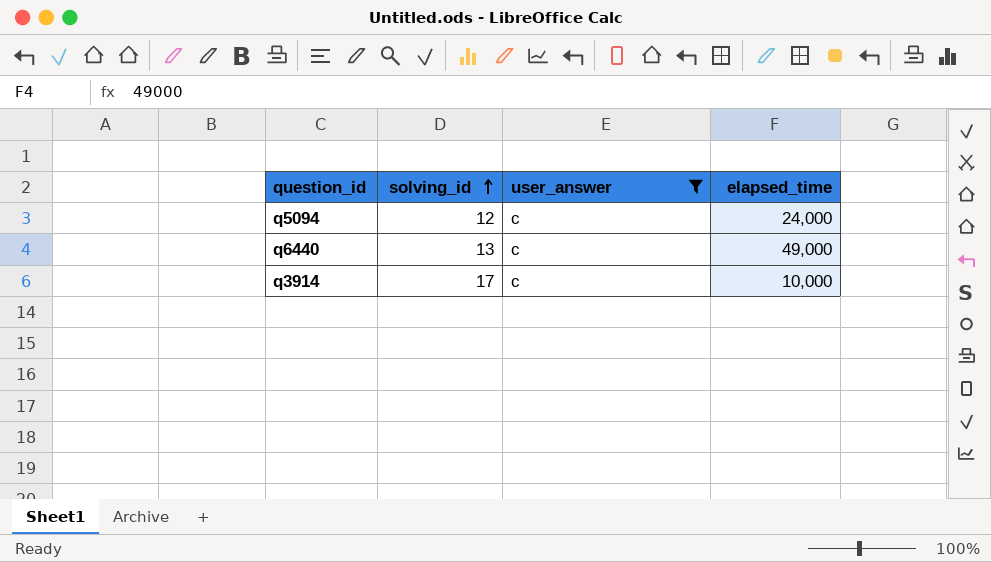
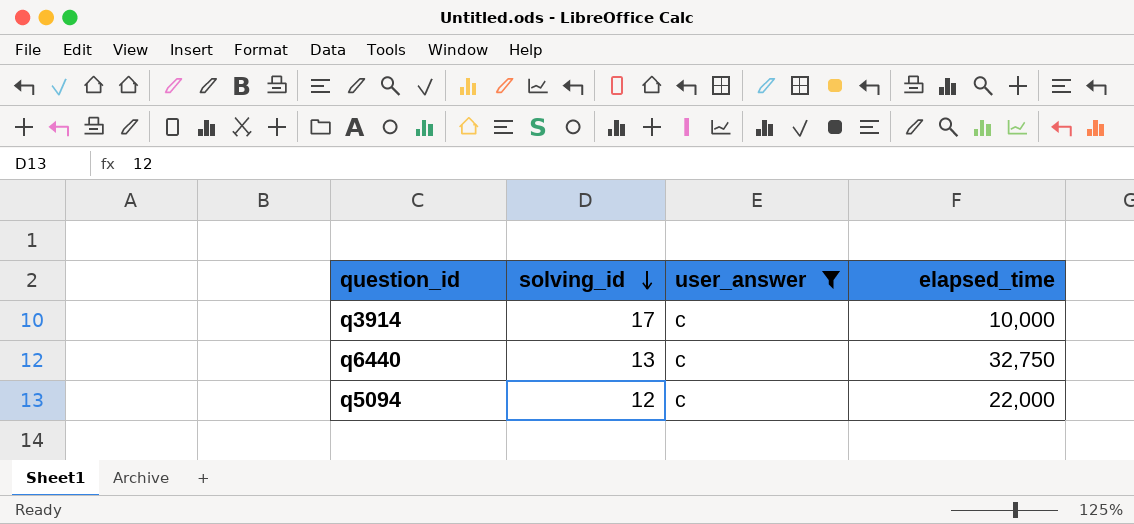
row order: solving_id ascending -> solving_id descending
q6440 | elapsed_time: 49,000 -> 32,750
q5094 | elapsed_time: 24,000 -> 22,000

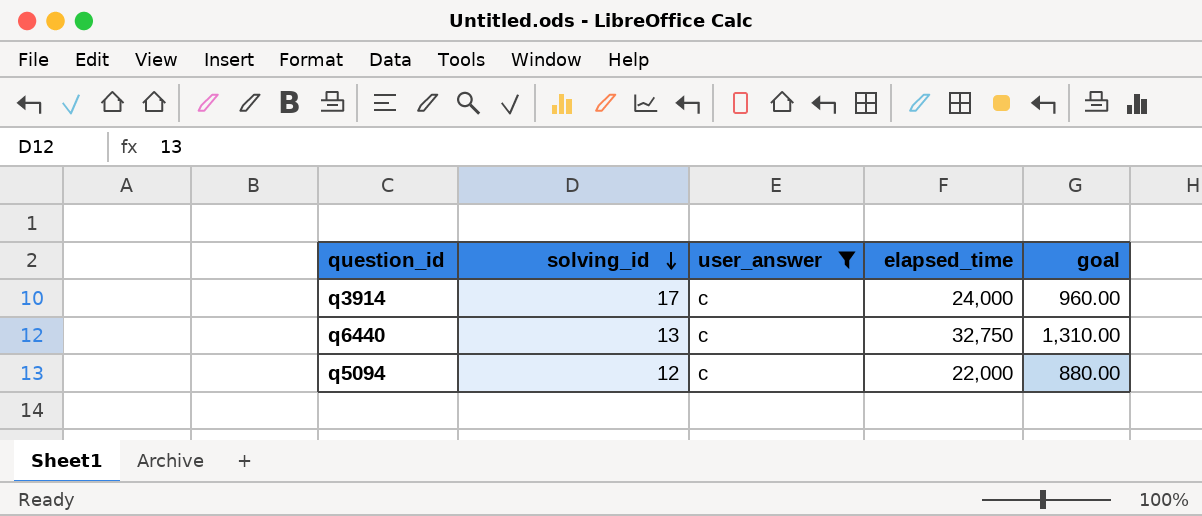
column goal | formula: none -> [elapsed_time] * 0.04
q3914 | elapsed_time: 10,000 -> 24,000

